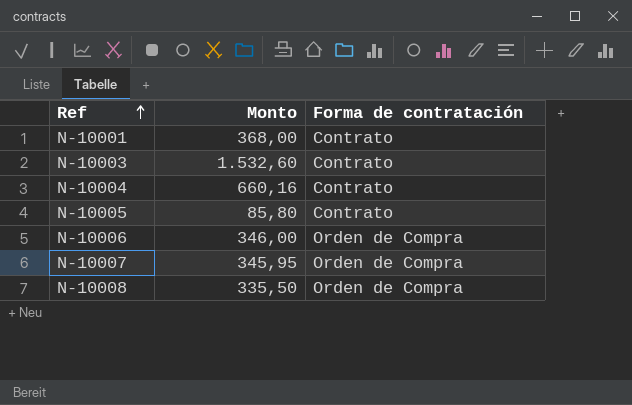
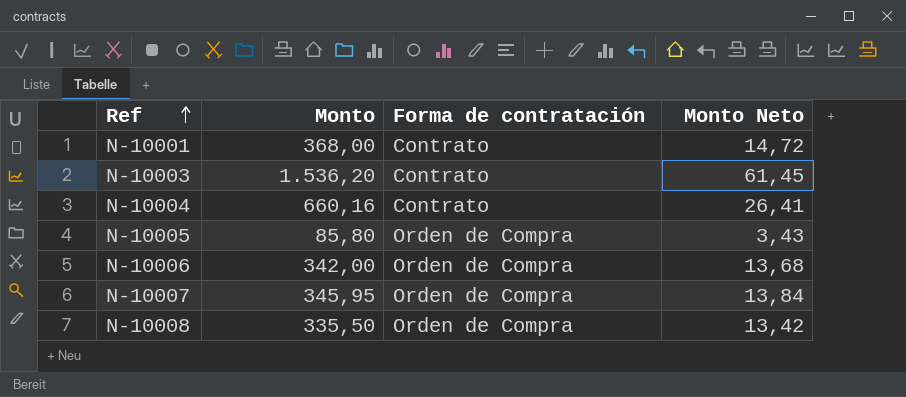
column Monto Neto | formula: none -> [Monto] * 0,04
N-10003 | Monto: 1.532,60 -> 1.536,20
N-10005 | Forma de contratación: Contrato -> Orden de Compra
N-10006 | Monto: 346,00 -> 342,00

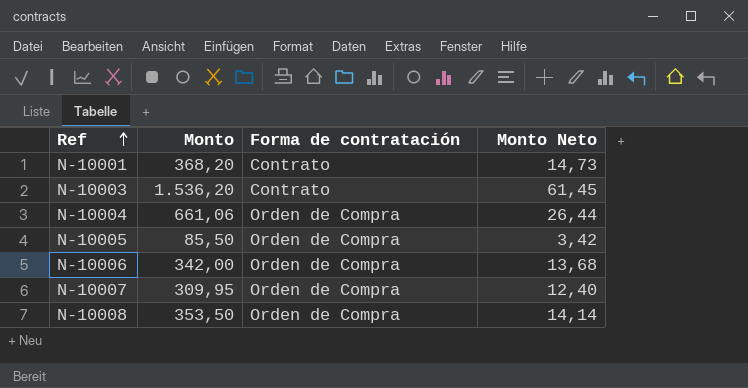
N-10001 | Monto: 368,00 -> 368,20
N-10001 | Monto Neto: 14,72 -> 14,73
N-10004 | Monto: 660,16 -> 661,06
N-10004 | Forma de contratación: Contrato -> Orden de Compra
N-10004 | Monto Neto: 26,41 -> 26,44
N-10005 | Monto: 85,80 -> 85,50
N-10005 | Monto Neto: 3,43 -> 3,42
N-10007 | Monto: 345,95 -> 309,95
N-10007 | Monto Neto: 13,84 -> 12,40
N-10008 | Monto: 335,50 -> 353,50
N-10008 | Monto Neto: 13,42 -> 14,14

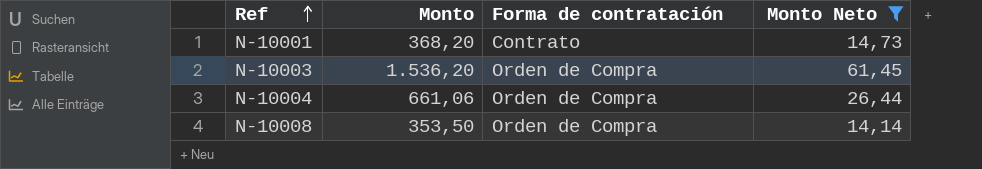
filter: none -> Monto Neto >= 14,14
N-10003 | Forma de contratación: Contrato -> Orden de Compra

